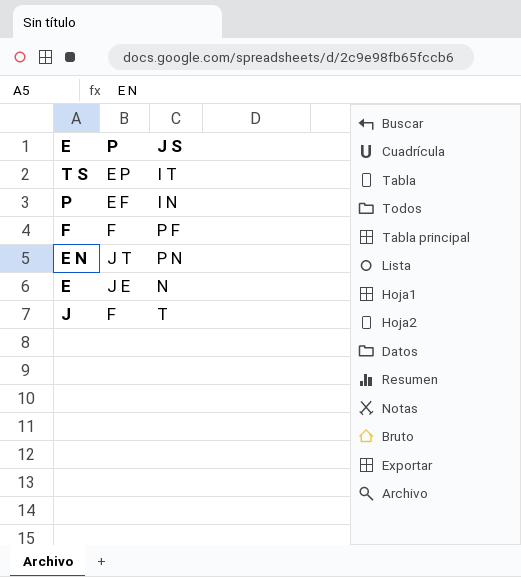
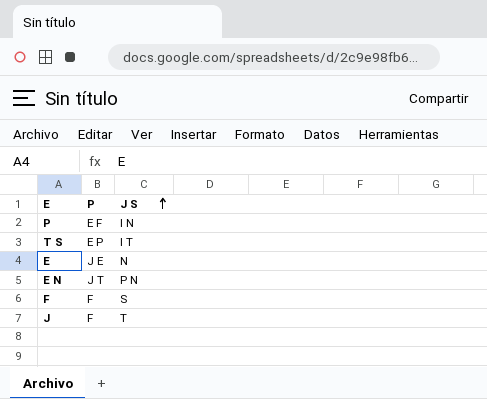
row order: none -> J S ascending
F | J S: P F -> S

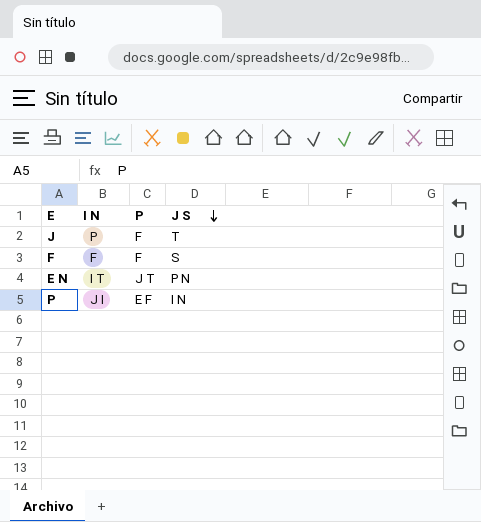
row order: J S ascending -> J S descending
column I N | position: none -> 2
row T S: E P | I T -> none
row E: J E | N -> none

